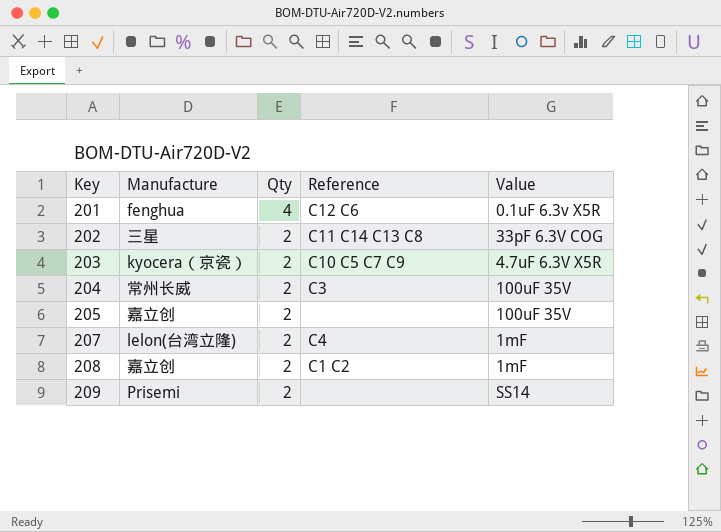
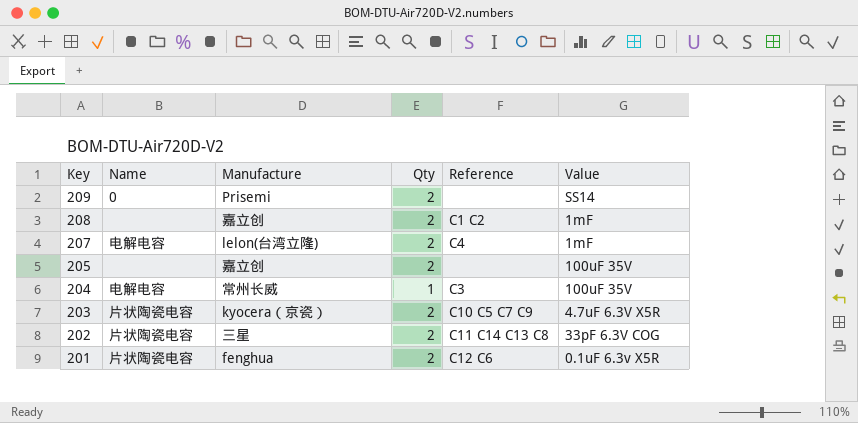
row order: Key ascending -> Key descending
column Name | position: none -> 2
204 | Qty: 2 -> 1
201 | Qty: 4 -> 2

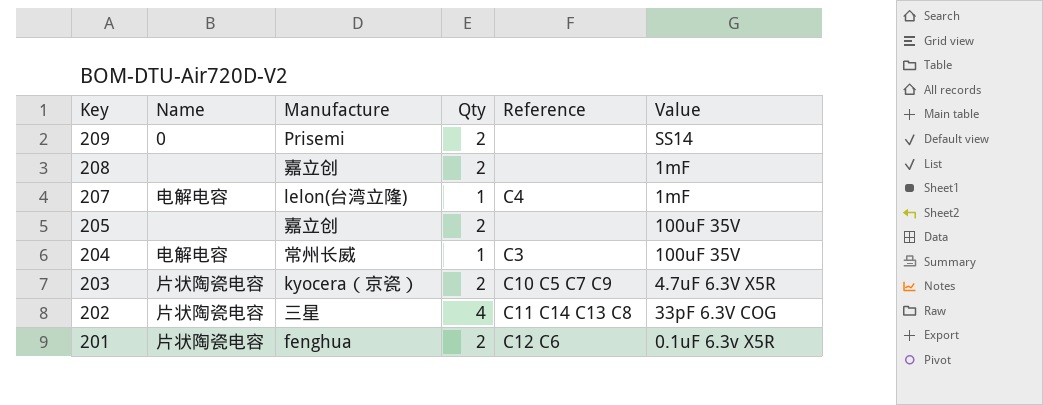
208 | Reference: C1 C2 -> none
207 | Qty: 2 -> 1
202 | Qty: 2 -> 4

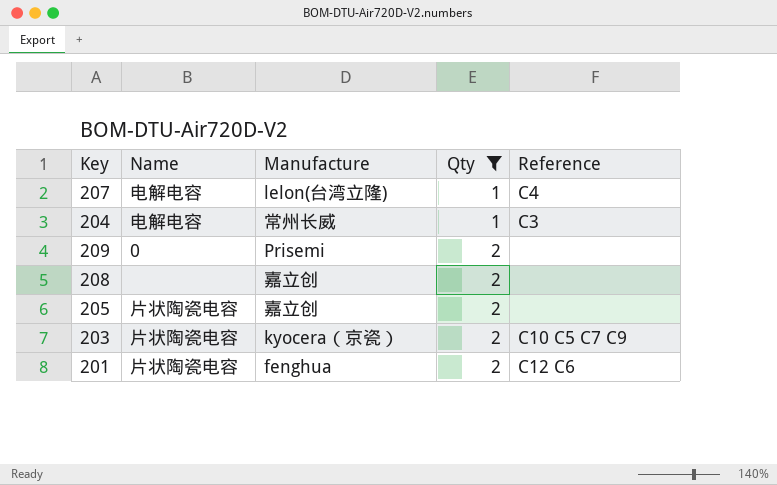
filter: none -> Qty != 4
row order: Key descending -> Qty ascending
column Value | position: 6 -> none
205 | Name: none -> 片状陶瓷电容

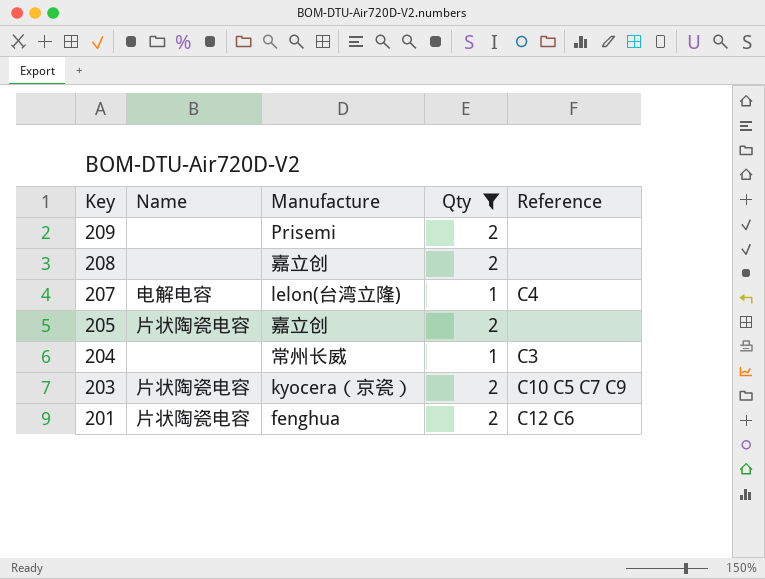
row order: Qty ascending -> Key descending
209 | Name: 0 -> none
204 | Name: 电解电容 -> none

